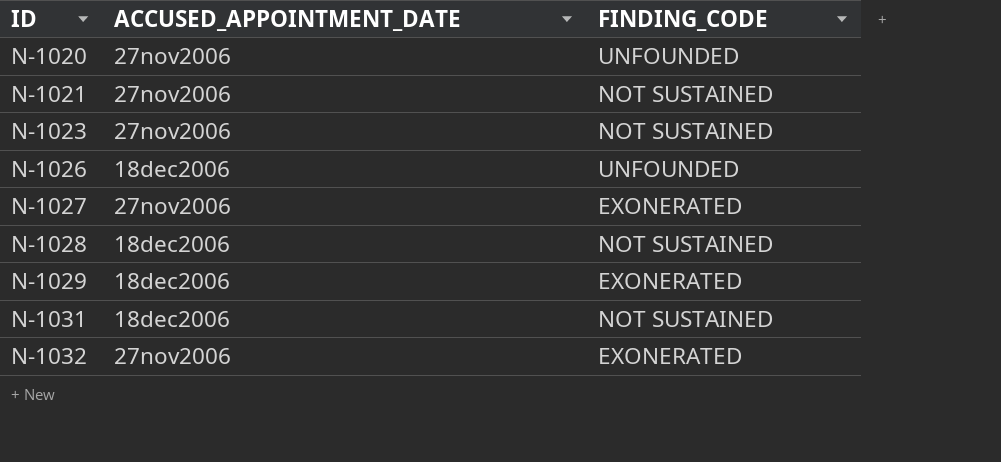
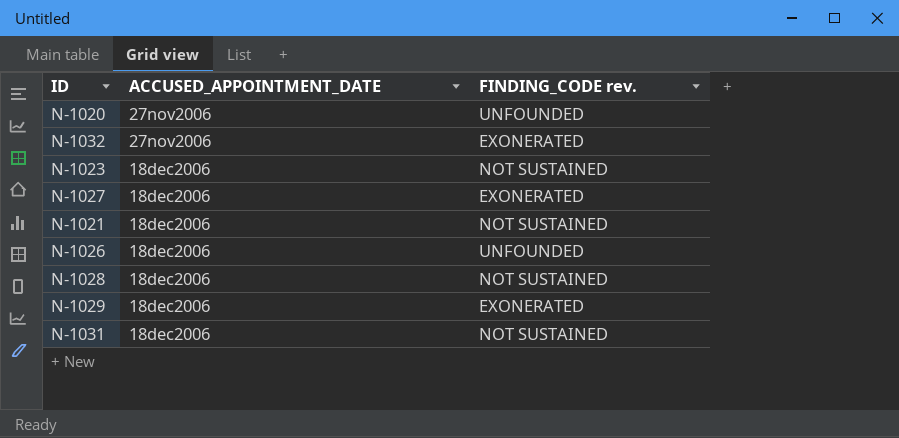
row order: ID ascending -> ACCUSED_APPOINTMENT_DATE ascending
column name: FINDING_CODE -> FINDING_CODE rev.
N-1023 | ACCUSED_APPOINTMENT_DATE: 27nov2006 -> 18dec2006
N-1027 | ACCUSED_APPOINTMENT_DATE: 27nov2006 -> 18dec2006
N-1021 | ACCUSED_APPOINTMENT_DATE: 27nov2006 -> 18dec2006

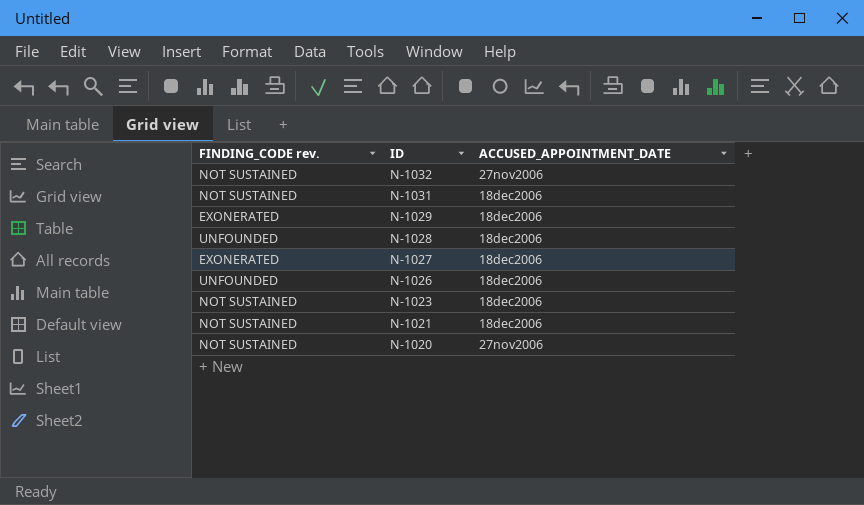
row order: ACCUSED_APPOINTMENT_DATE ascending -> ID descending
column FINDING_CODE rev. | position: 3 -> 1
N-1032 | FINDING_CODE rev.: EXONERATED -> NOT SUSTAINED
N-1028 | FINDING_CODE rev.: NOT SUSTAINED -> UNFOUNDED
N-1020 | FINDING_CODE rev.: UNFOUNDED -> NOT SUSTAINED

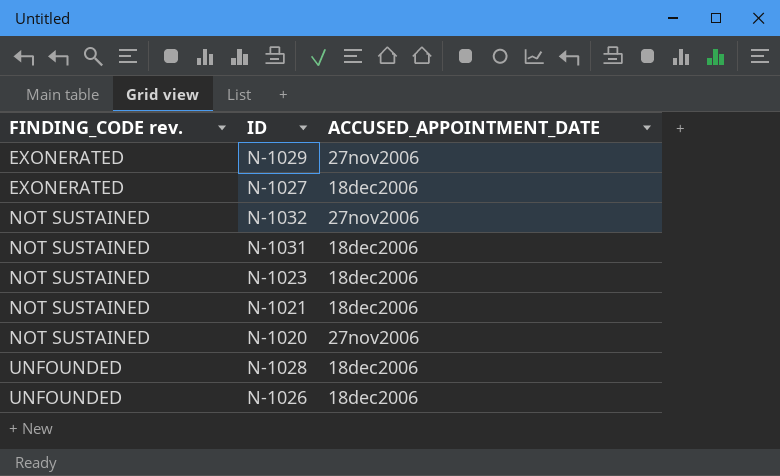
row order: ID descending -> FINDING_CODE rev. ascending
N-1029 | ACCUSED_APPOINTMENT_DATE: 18dec2006 -> 27nov2006

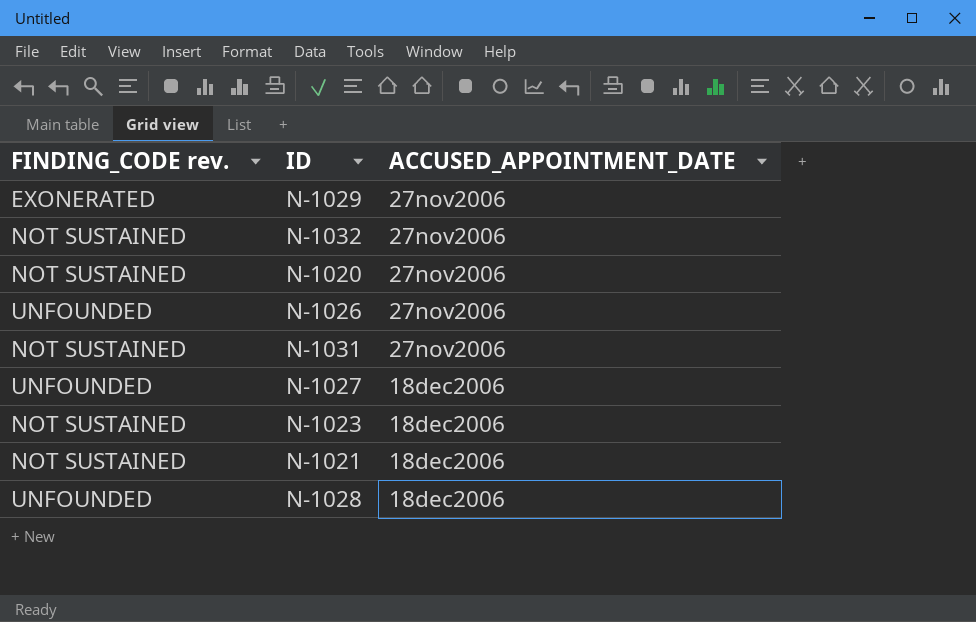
row order: FINDING_CODE rev. ascending -> ACCUSED_APPOINTMENT_DATE ascending
N-1026 | ACCUSED_APPOINTMENT_DATE: 18dec2006 -> 27nov2006
N-1031 | ACCUSED_APPOINTMENT_DATE: 18dec2006 -> 27nov2006
N-1027 | FINDING_CODE rev.: EXONERATED -> UNFOUNDED

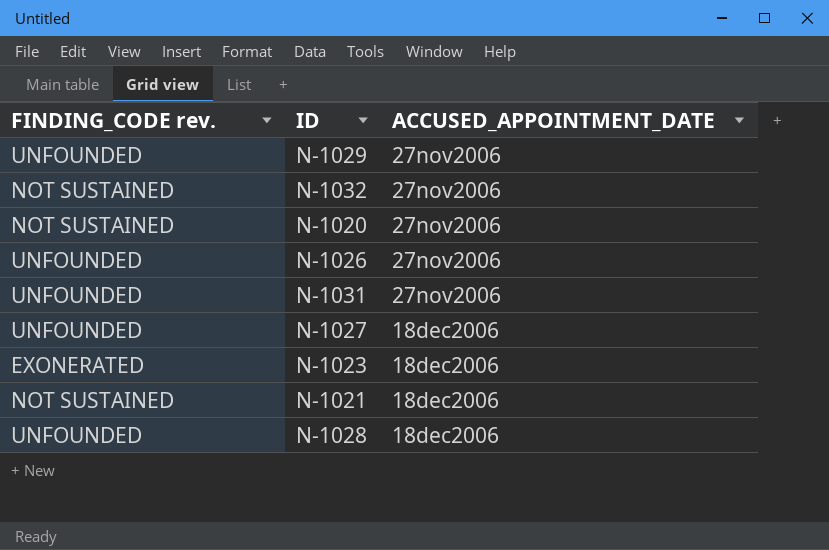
N-1029 | FINDING_CODE rev.: EXONERATED -> UNFOUNDED
N-1031 | FINDING_CODE rev.: NOT SUSTAINED -> UNFOUNDED
N-1023 | FINDING_CODE rev.: NOT SUSTAINED -> EXONERATED

